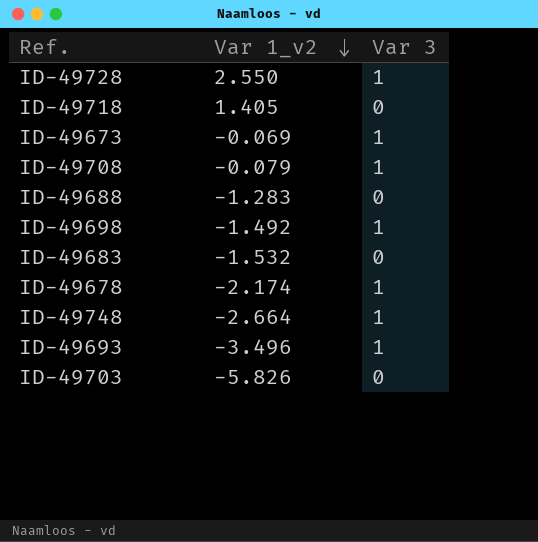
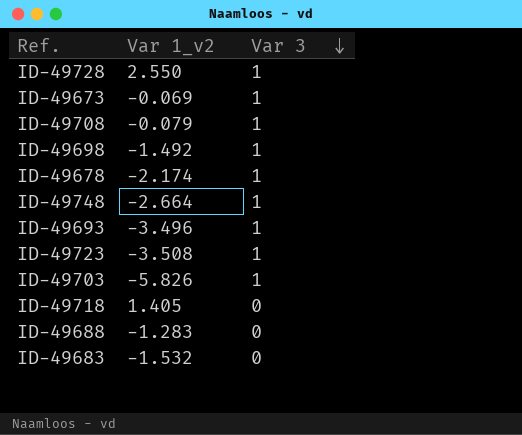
row order: Var 1_v2 descending -> Var 3 descending
row ID-49723: none -> -3.508 | 1
ID-49703 | Var 3: 0 -> 1

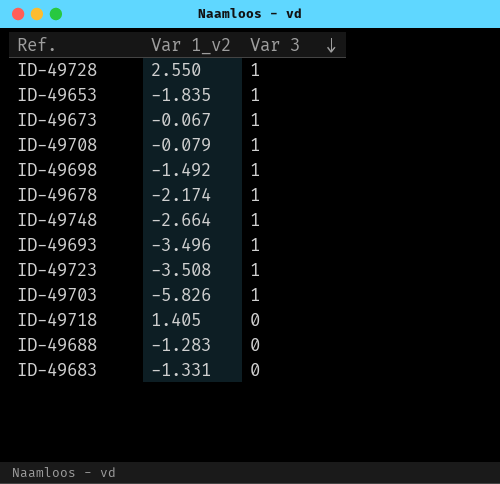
row ID-49653: none -> -1.835 | 1
ID-49673 | Var 1_v2: -0.069 -> -0.067
ID-49683 | Var 1_v2: -1.532 -> -1.331

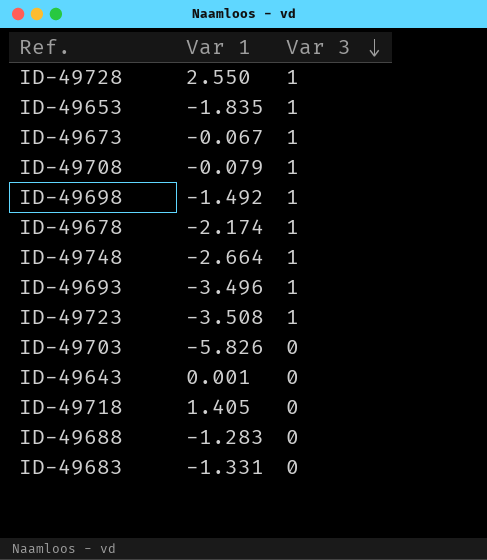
column name: Var 1_v2 -> Var 1
ID-49703 | Var 3: 1 -> 0
row ID-49643: none -> 0.001 | 0

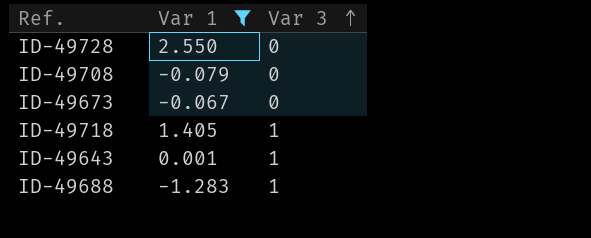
filter: none -> Var 1 >= -1.283
row order: Var 3 descending -> Var 3 ascending
ID-49728 | Var 3: 1 -> 0
ID-49708 | Var 3: 1 -> 0
ID-49673 | Var 3: 1 -> 0
ID-49718 | Var 3: 0 -> 1
ID-49643 | Var 3: 0 -> 1
ID-49688 | Var 3: 0 -> 1

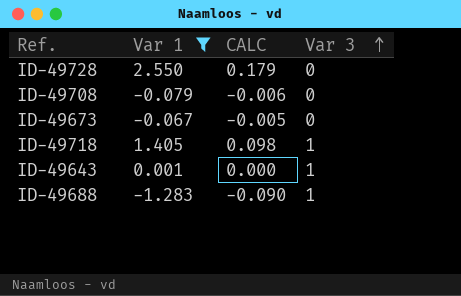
column CALC | formula: none -> [Var 1] * 0.07

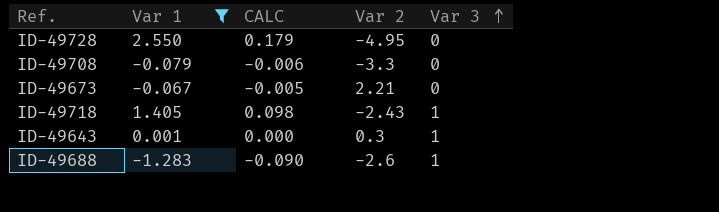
column Var 2 | position: none -> 4

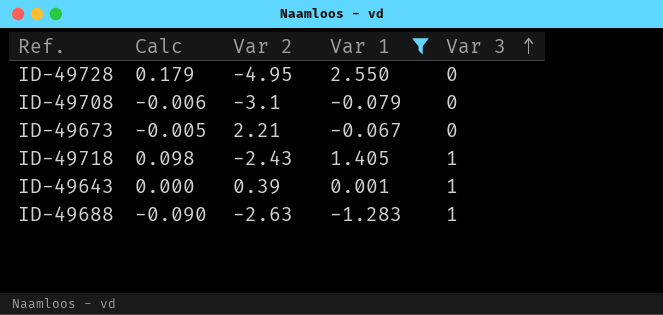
column name: CALC -> Calc
column Var 1 | position: 2 -> 4
ID-49708 | Var 2: -3.3 -> -3.1
ID-49643 | Var 2: 0.3 -> 0.39
ID-49688 | Var 2: -2.6 -> -2.63

